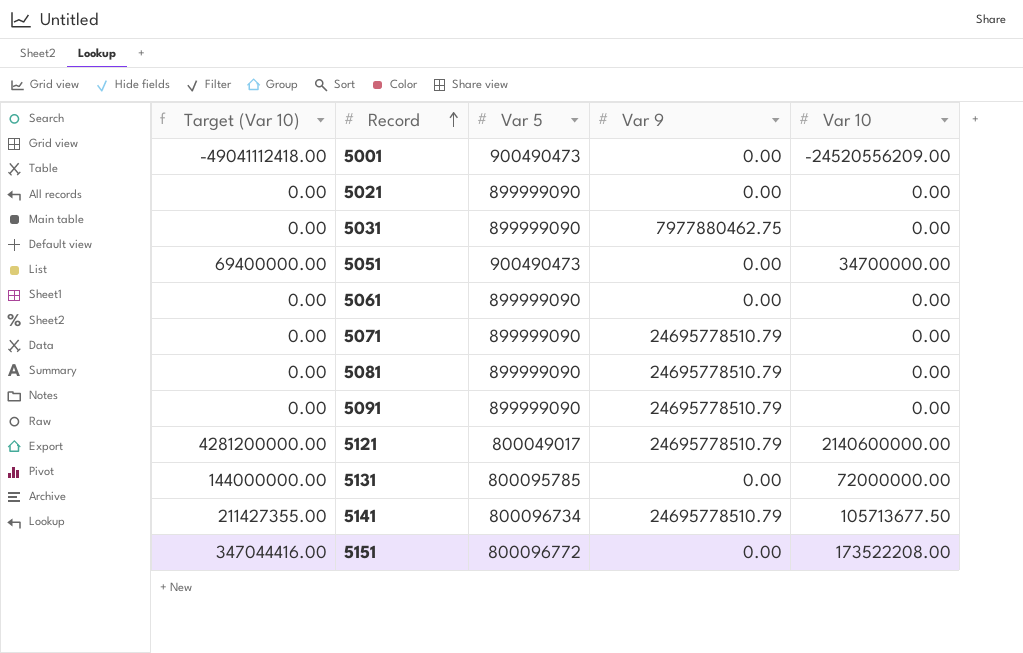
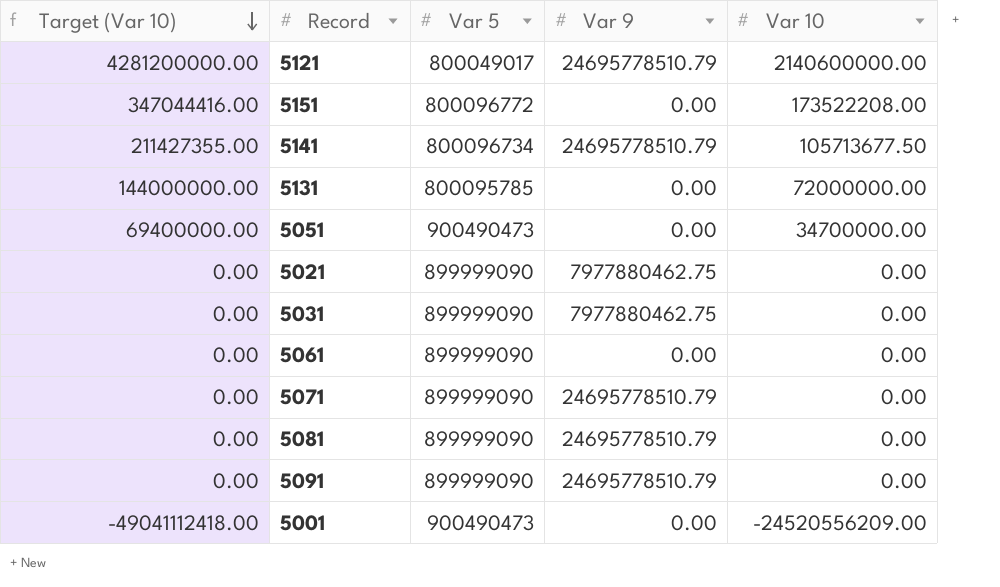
row order: Record ascending -> Target (Var 10) descending
5021 | Var 9: 0.00 -> 7977880462.75

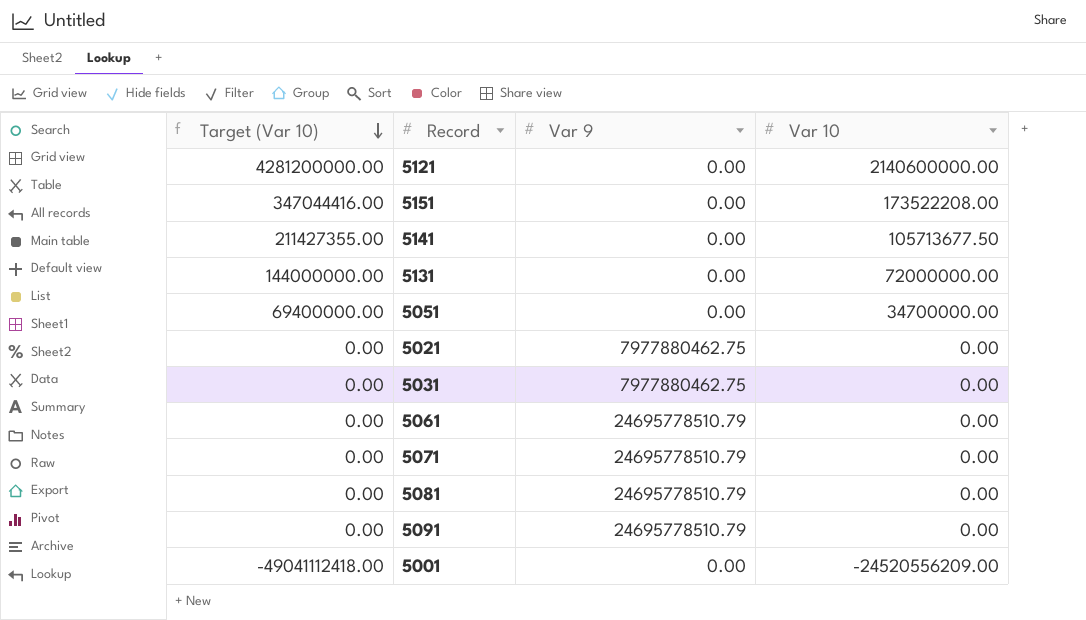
column Var 5 | position: 3 -> none
5121 | Var 9: 24695778510.79 -> 0.00
5141 | Var 9: 24695778510.79 -> 0.00
5061 | Var 9: 0.00 -> 24695778510.79

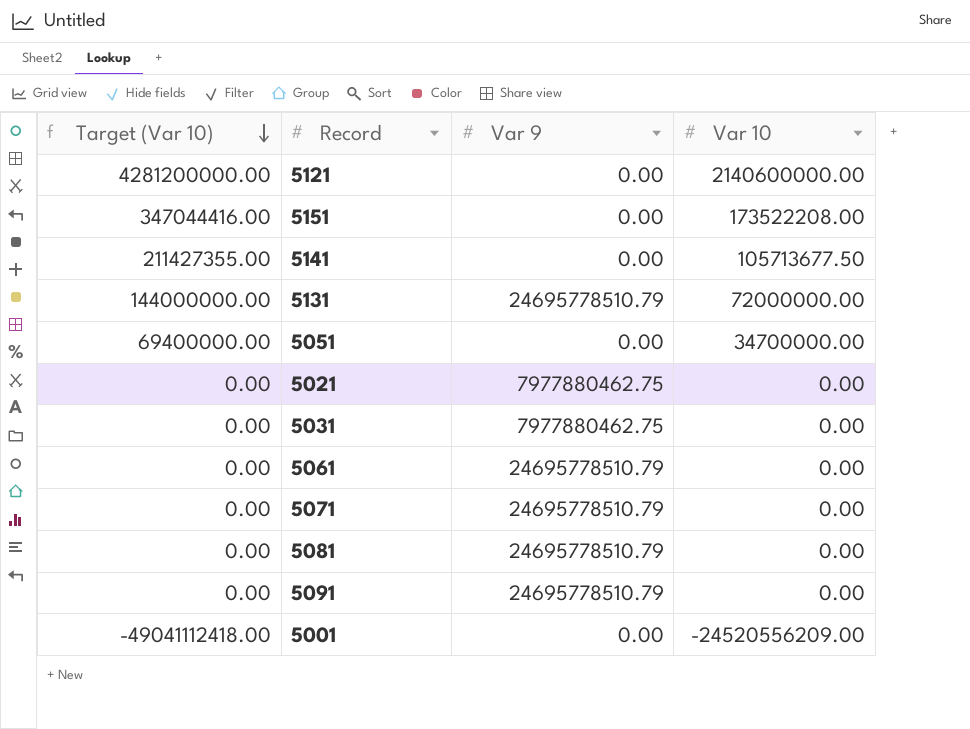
5131 | Var 9: 0.00 -> 24695778510.79

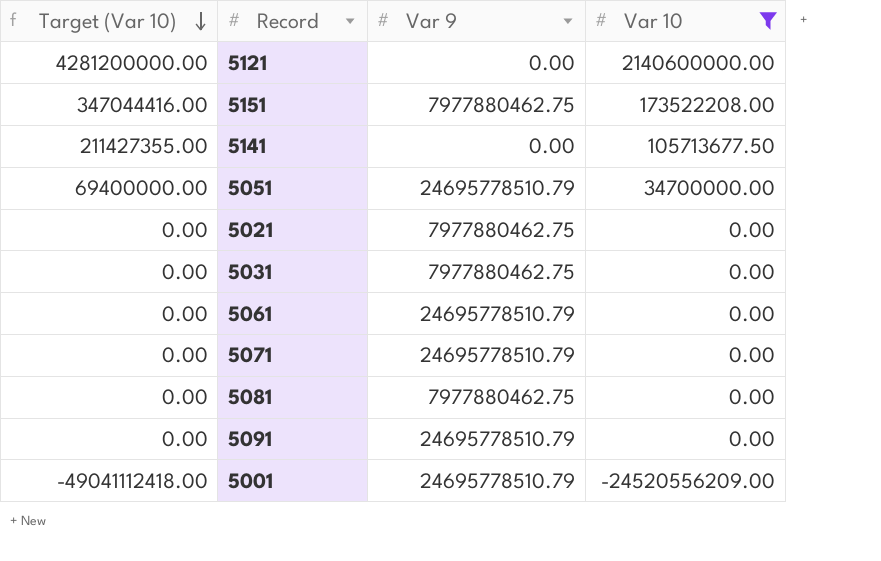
filter: none -> Var 10 != 72000000.00
5151 | Var 9: 0.00 -> 7977880462.75
5051 | Var 9: 0.00 -> 24695778510.79
5081 | Var 9: 24695778510.79 -> 7977880462.75
5001 | Var 9: 0.00 -> 24695778510.79

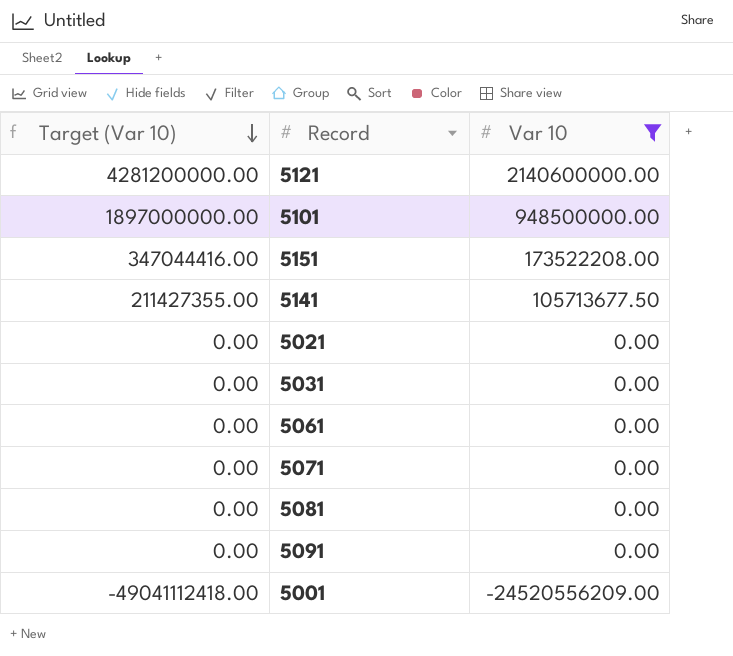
column Var 9 | position: 3 -> none
row 5051: 69400000.00 | 24695778510.79 | 34700000.00 -> none
row 5101: none -> 1897000000.00 | 948500000.00

